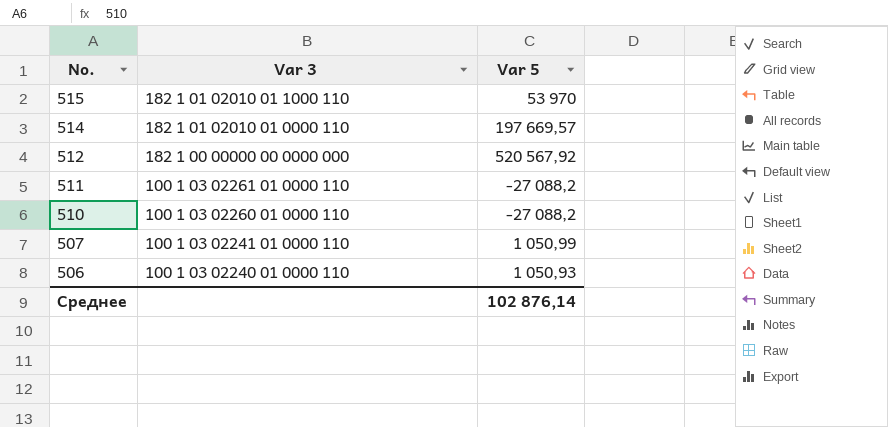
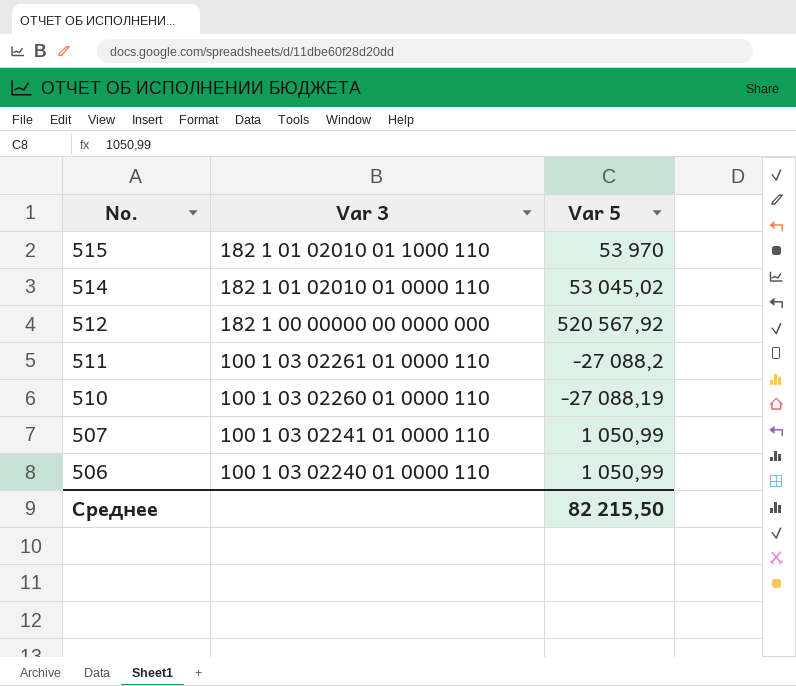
514 | Var 5: 197 669,57 -> 53 045,02
510 | Var 5: -27 088,2 -> -27 088,19
506 | Var 5: 1 050,93 -> 1 050,99
Среднее | Var 5: 102 876,14 -> 82 215,50

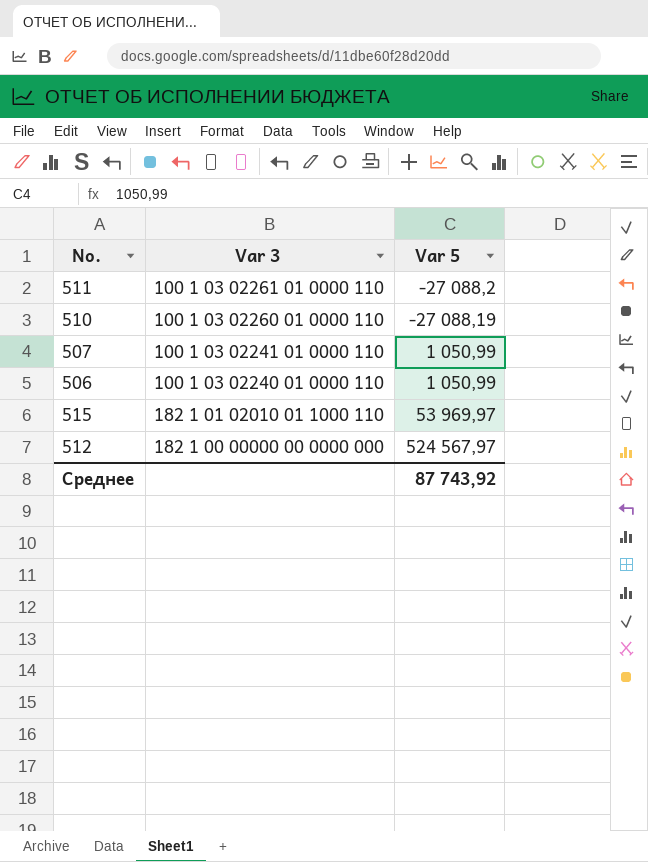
row order: No. descending -> Var 5 ascending
row 514: 182 1 01 02010 01 0000 110 | 53 045,02 -> none
515 | Var 5: 53 970 -> 53 969,97
512 | Var 5: 520 567,92 -> 524 567,97
Среднее | Var 5: 82 215,50 -> 87 743,92

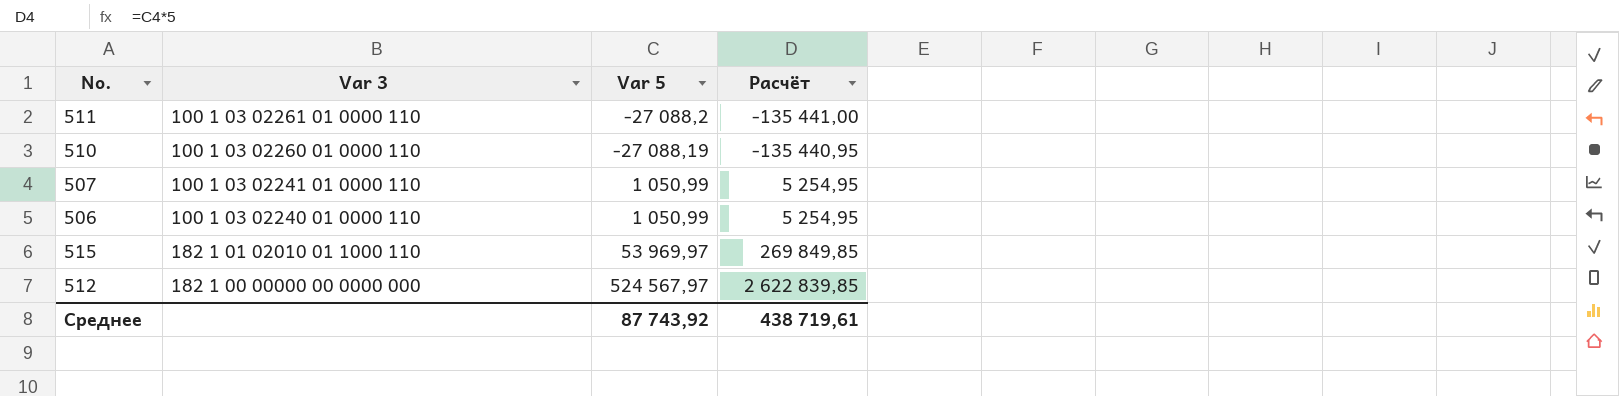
column Расчёт | formula: none -> [Var 5] * 5

